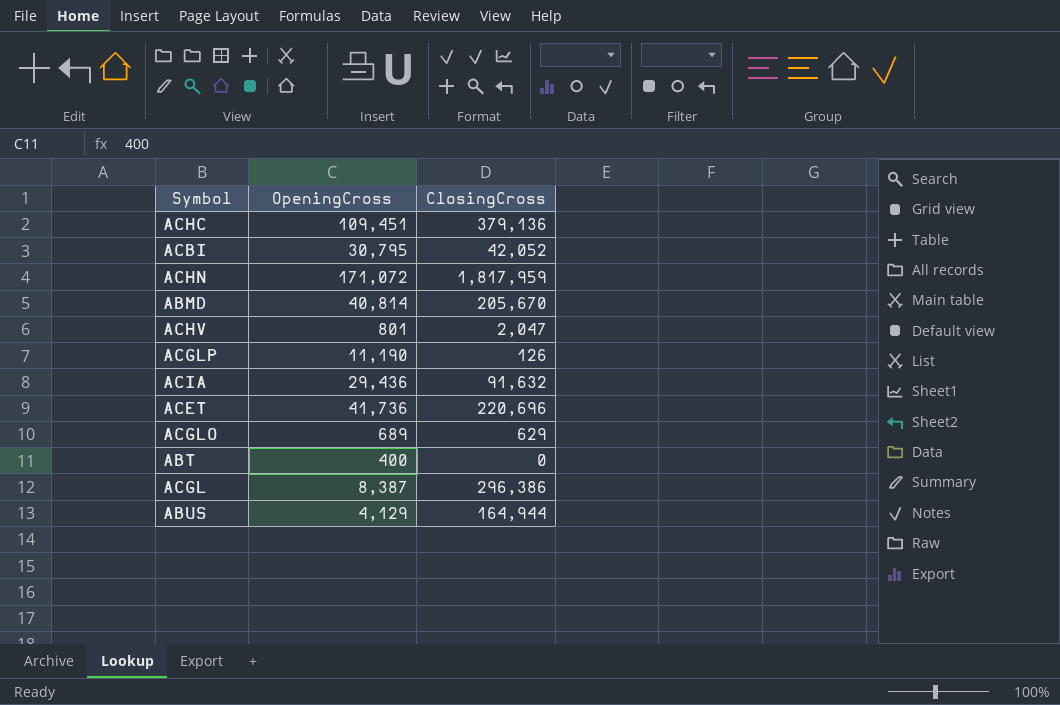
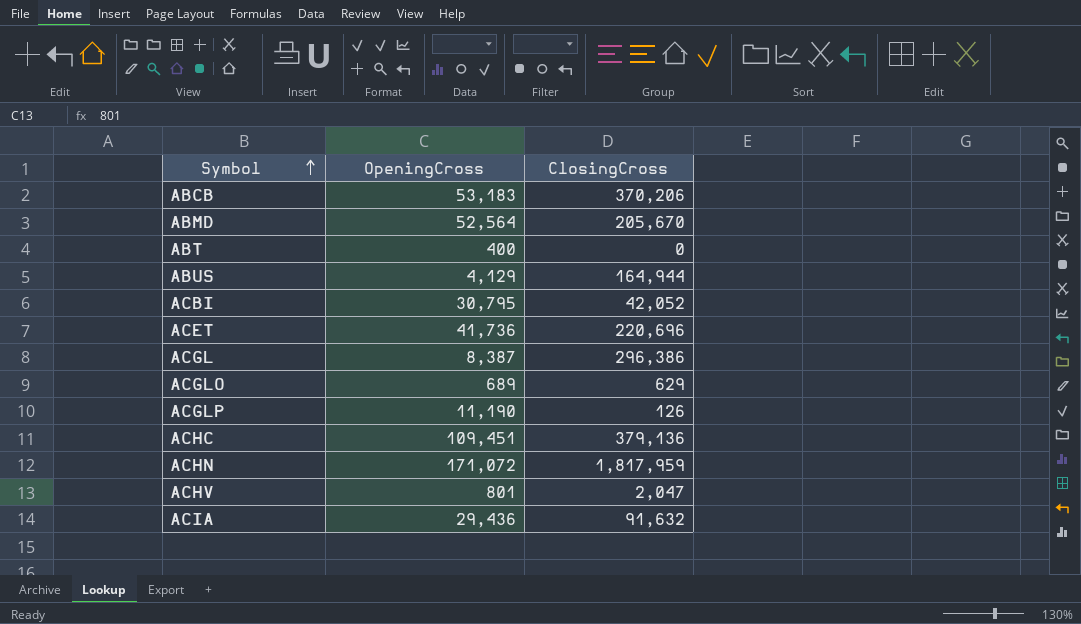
row order: none -> Symbol ascending
row ABCB: none -> 53,183 | 370,206
ABMD | OpeningCross: 40,814 -> 52,564

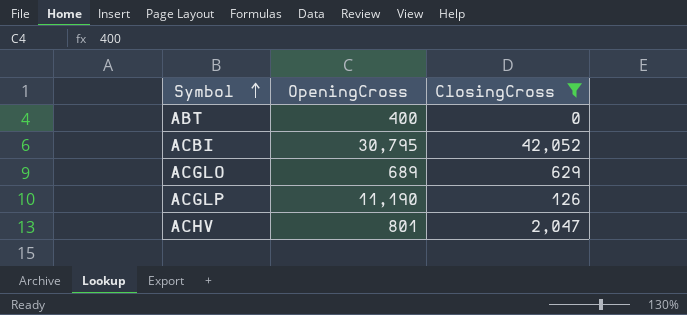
filter: none -> ClosingCross <= 42,052

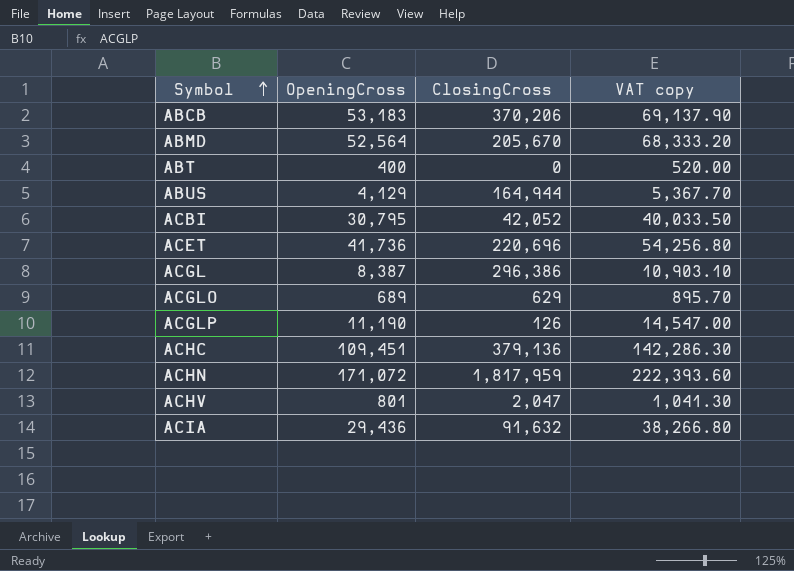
filter: ClosingCross <= 42,052 -> none
column VAT copy | formula: none -> [OpeningCross] * 1.3

